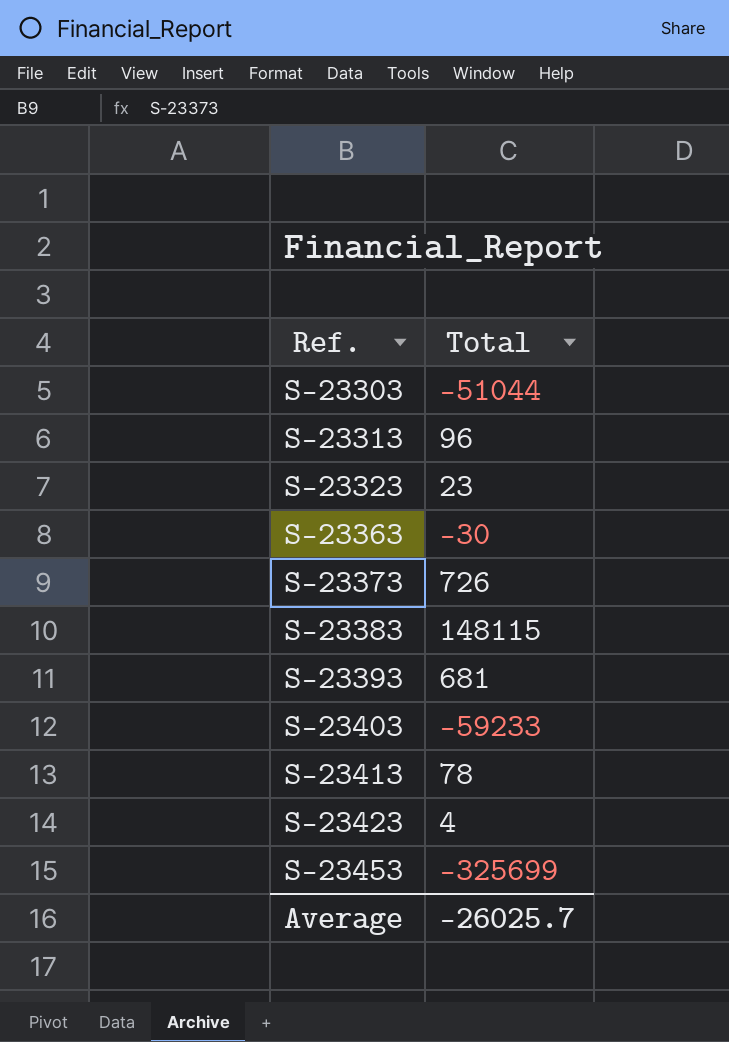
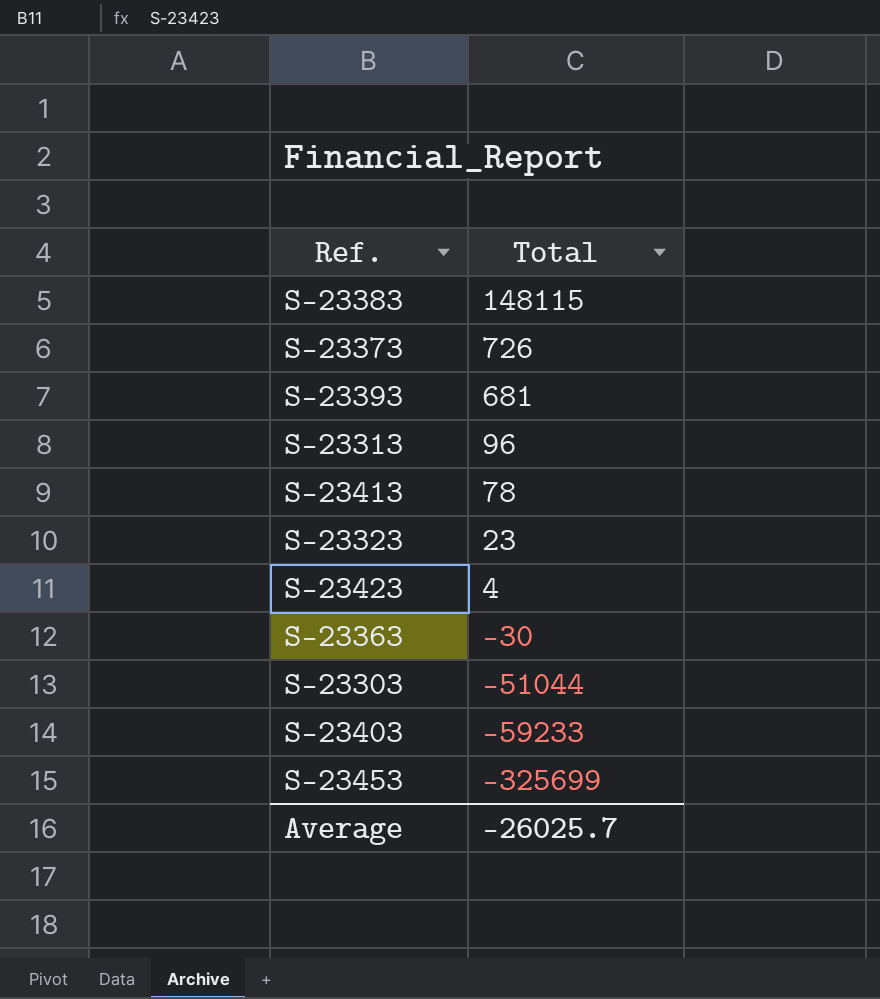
row order: Ref. ascending -> Total descending

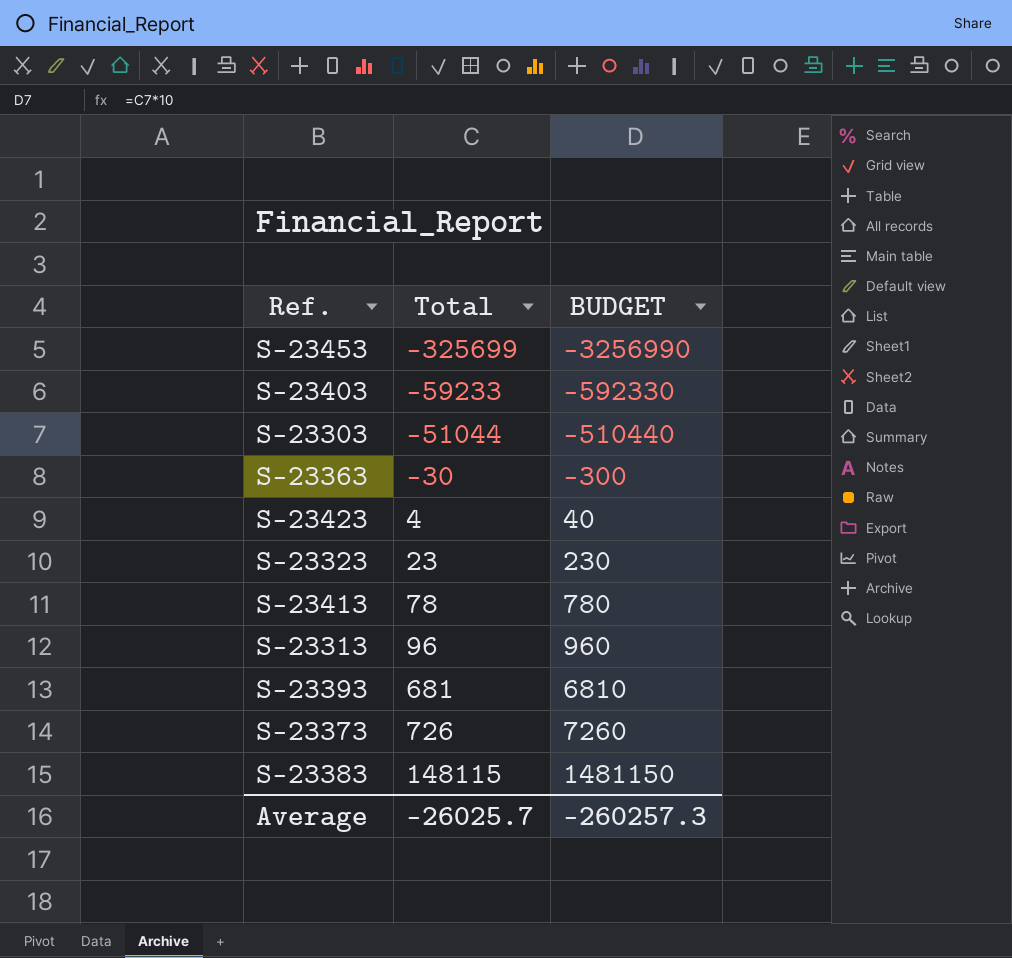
row order: Total descending -> Total ascending
column BUDGET | formula: none -> [Total] * 10

